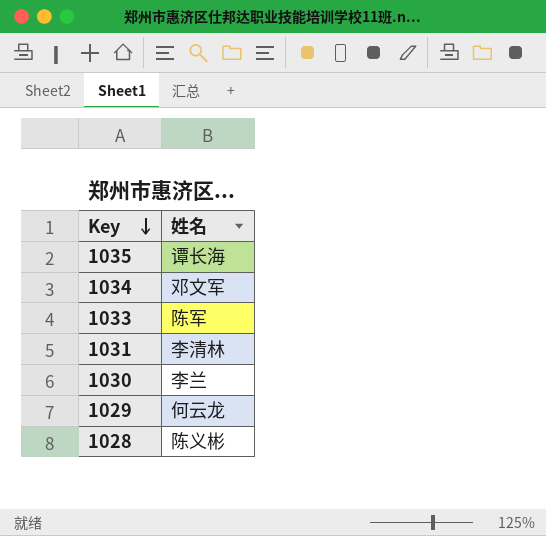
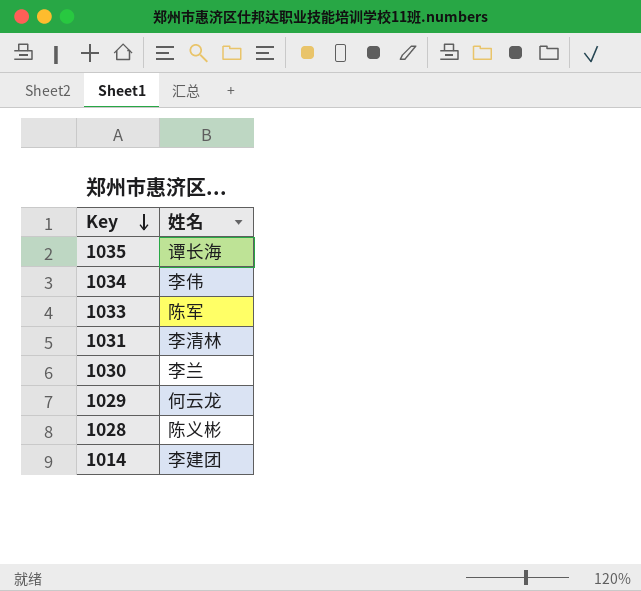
1034 | 姓名: 邓文军 -> 李伟
row 1014: none -> 李建团

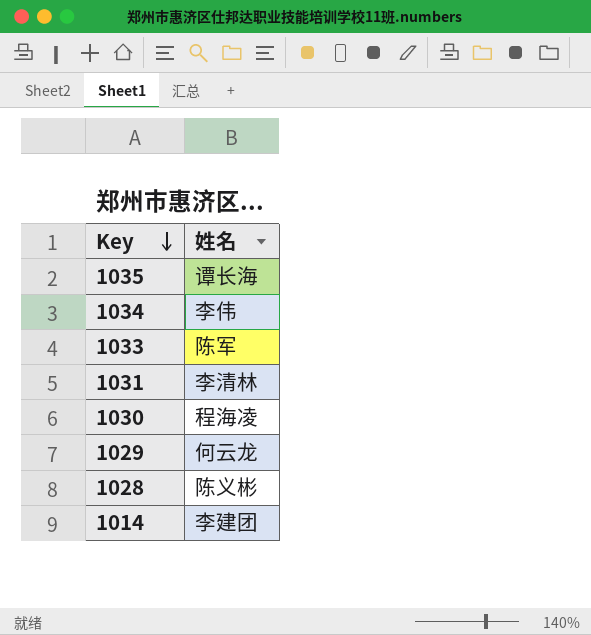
1030 | 姓名: 李兰 -> 程海凌

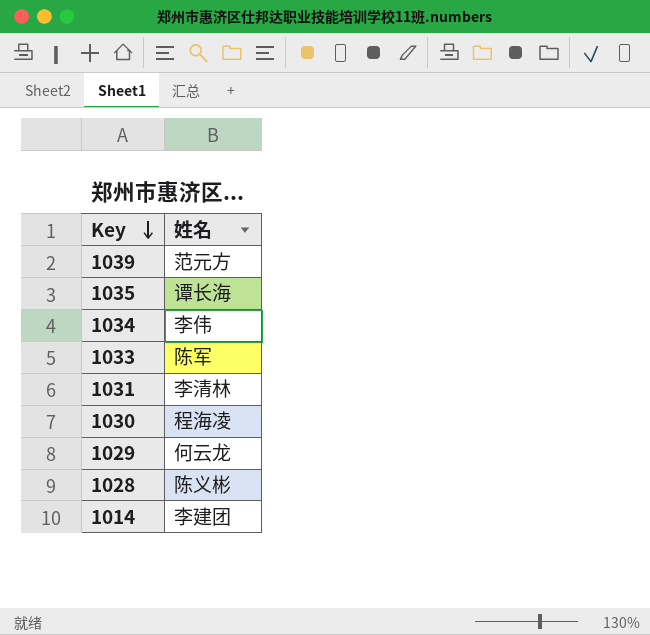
row 1039: none -> 范元方

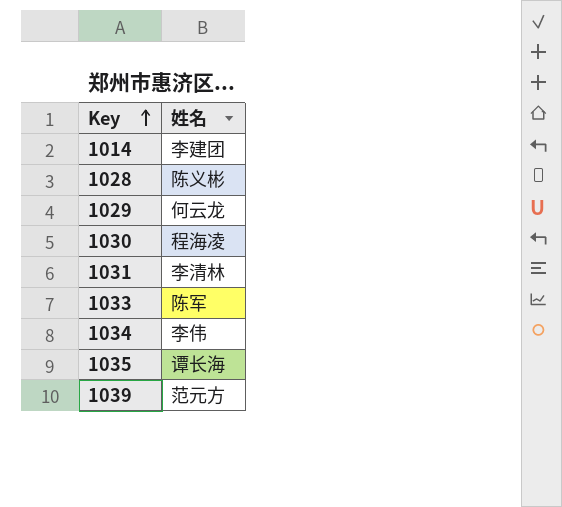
row order: Key descending -> Key ascending

